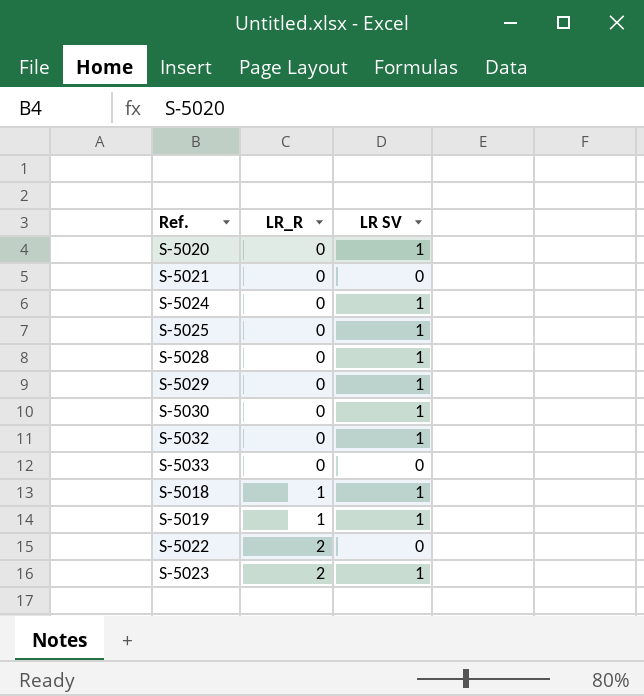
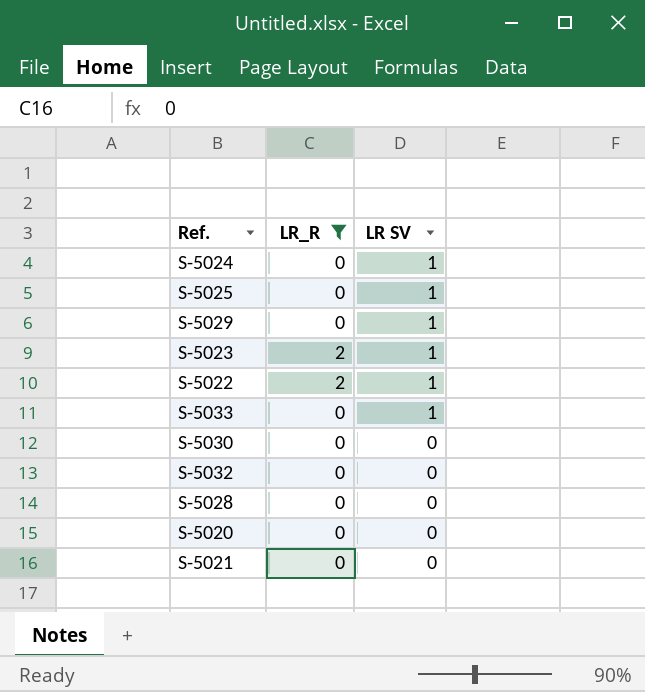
filter: none -> LR_R != 1
row order: LR_R ascending -> LR SV descending
S-5022 | LR SV: 0 -> 1
S-5033 | LR SV: 0 -> 1
S-5030 | LR SV: 1 -> 0
S-5032 | LR SV: 1 -> 0
S-5028 | LR SV: 1 -> 0
S-5020 | LR SV: 1 -> 0

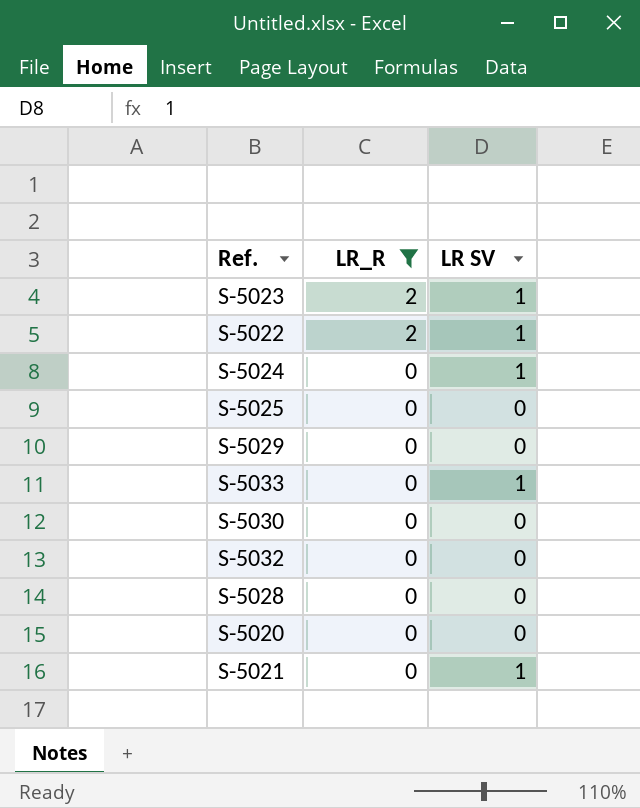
row order: LR SV descending -> LR_R descending
S-5025 | LR SV: 1 -> 0
S-5029 | LR SV: 1 -> 0
S-5021 | LR SV: 0 -> 1

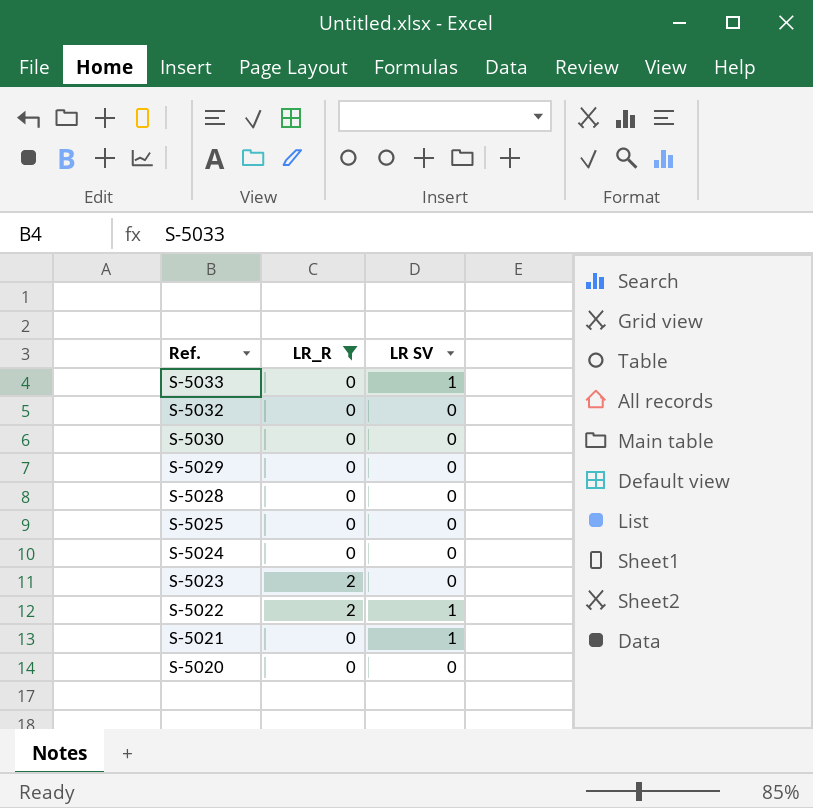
row order: LR_R descending -> Ref. descending
S-5024 | LR SV: 1 -> 0
S-5023 | LR SV: 1 -> 0

